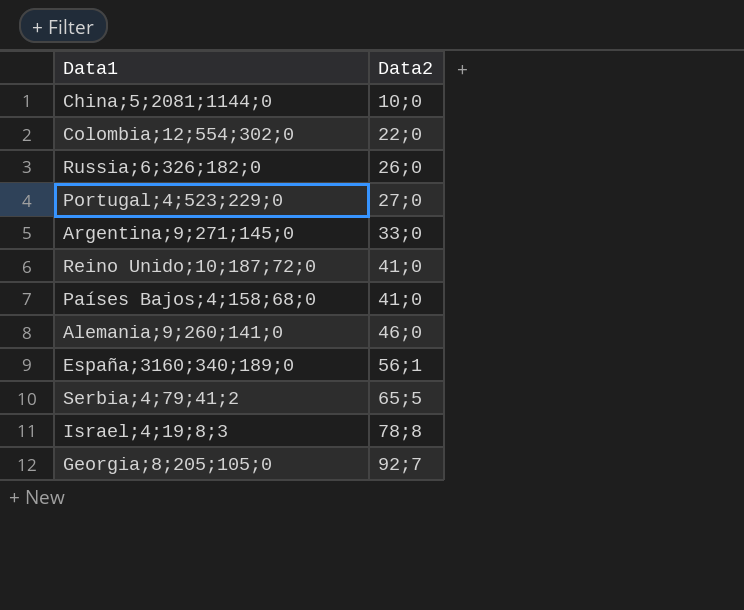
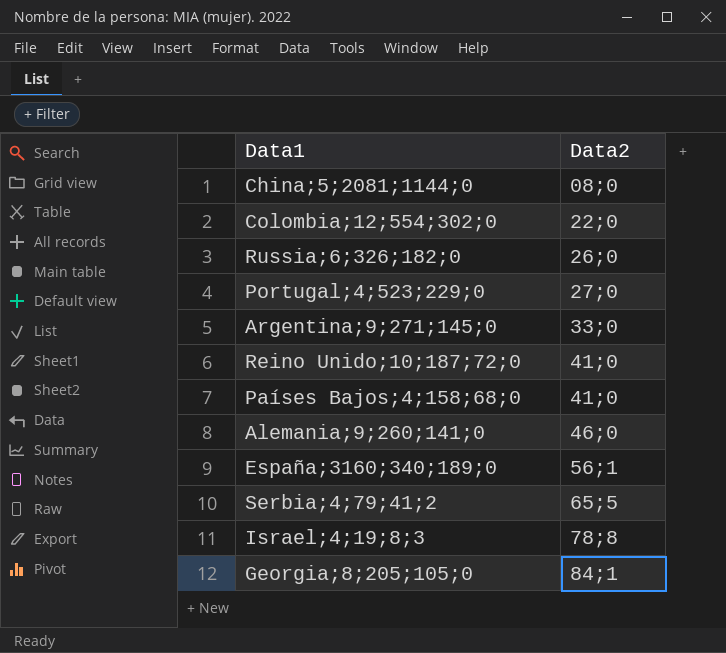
China;5;2081;1144;0 | Data2: 10;0 -> 08;0
Georgia;8;205;105;0 | Data2: 92;7 -> 84;1

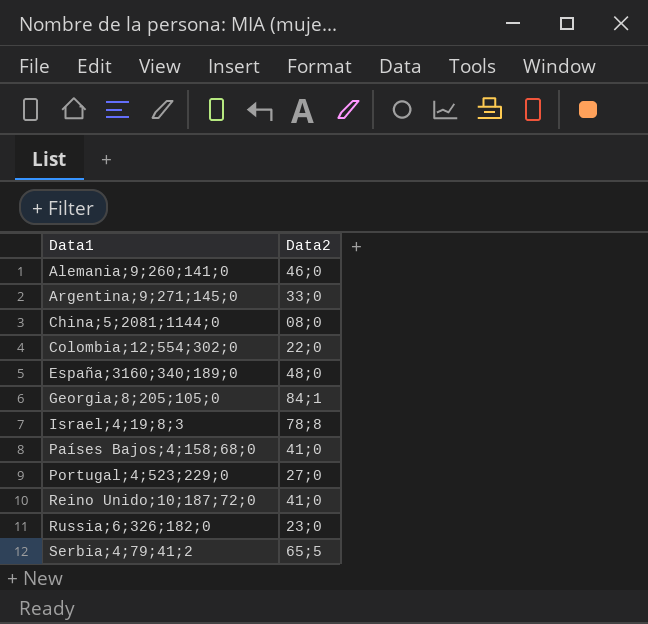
row order: Data2 ascending -> Data1 ascending
España;3160;340;189;0 | Data2: 56;1 -> 48;0
Russia;6;326;182;0 | Data2: 26;0 -> 23;0

